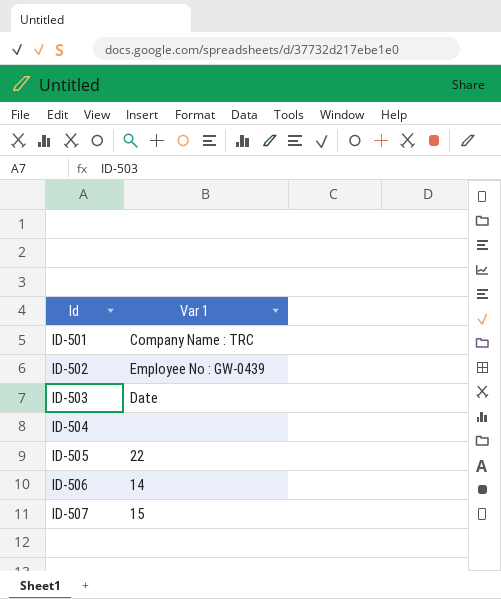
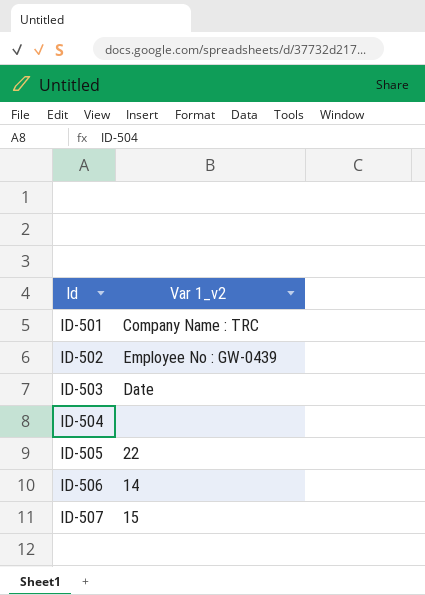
column name: Var 1 -> Var 1_v2

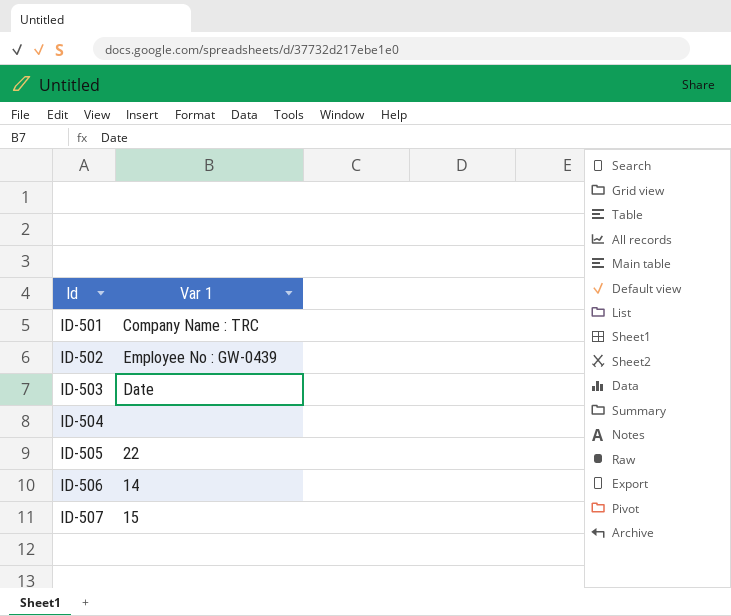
column name: Var 1_v2 -> Var 1

